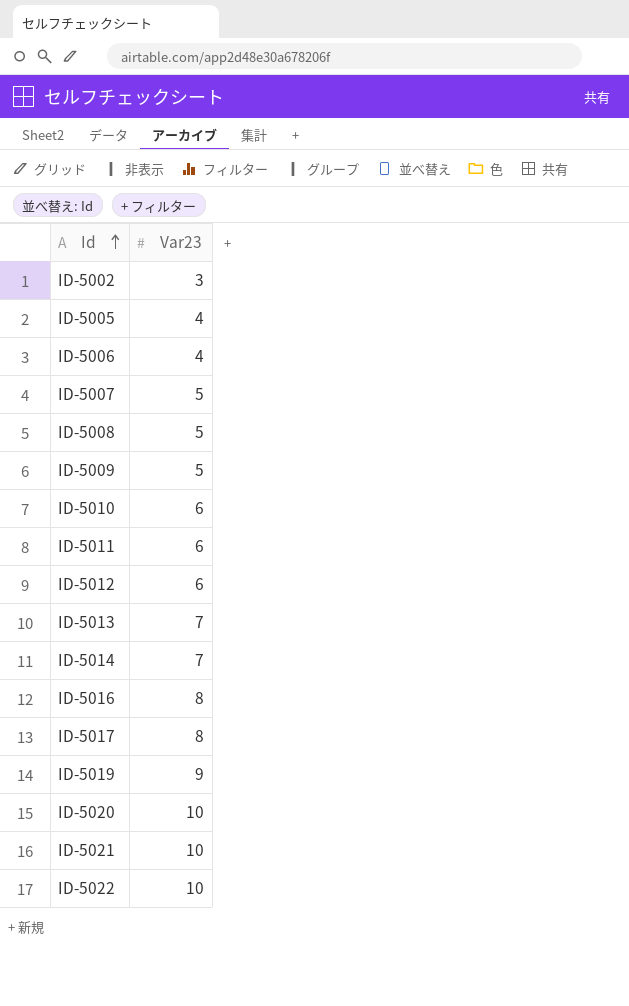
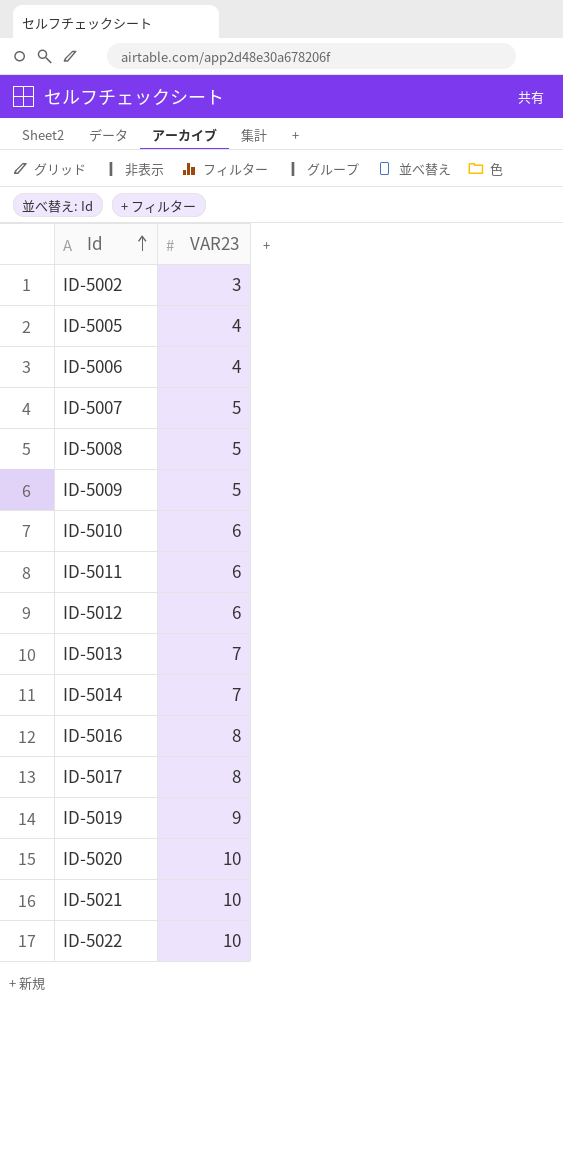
column name: Var23 -> VAR23

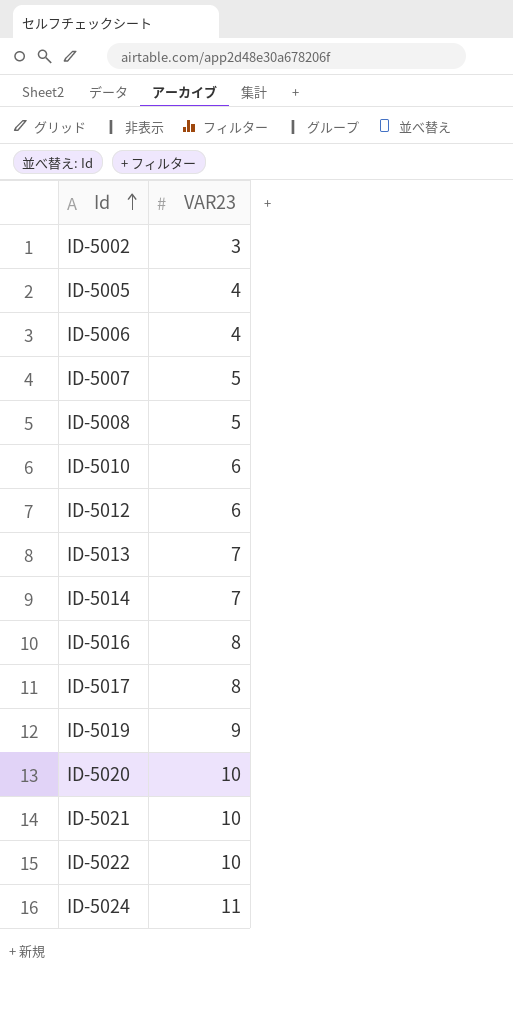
row ID-5009: 5 -> none
row ID-5011: 6 -> none
row ID-5024: none -> 11

